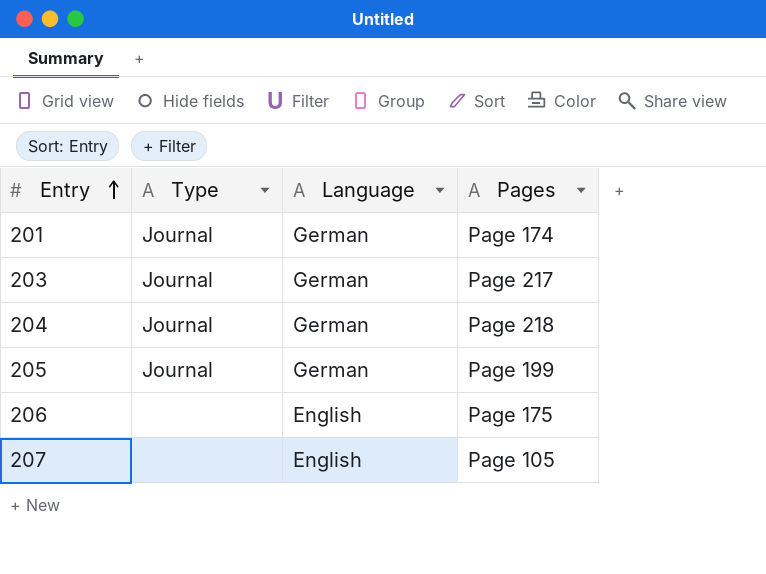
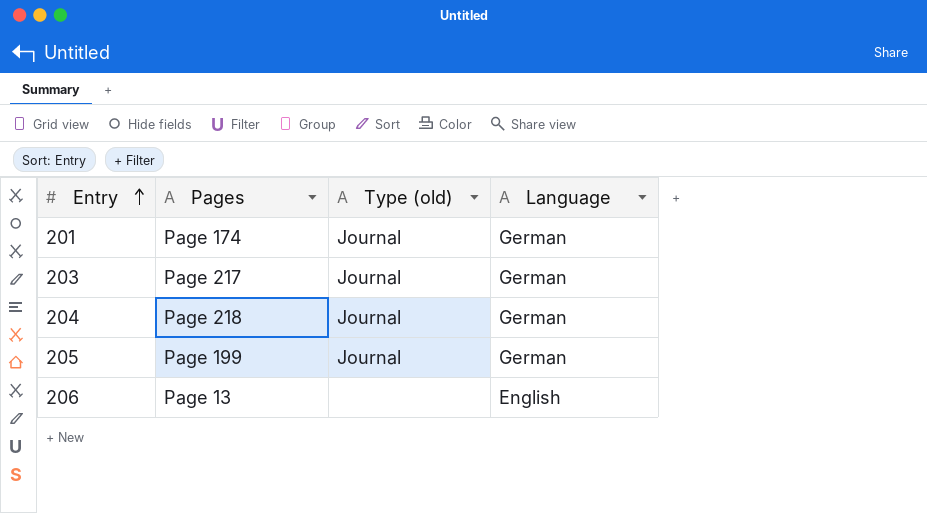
column Pages | position: 4 -> 2
column name: Type -> Type (old)
row 207: none | English | Page 105 -> none
206 | Pages: Page 175 -> Page 13

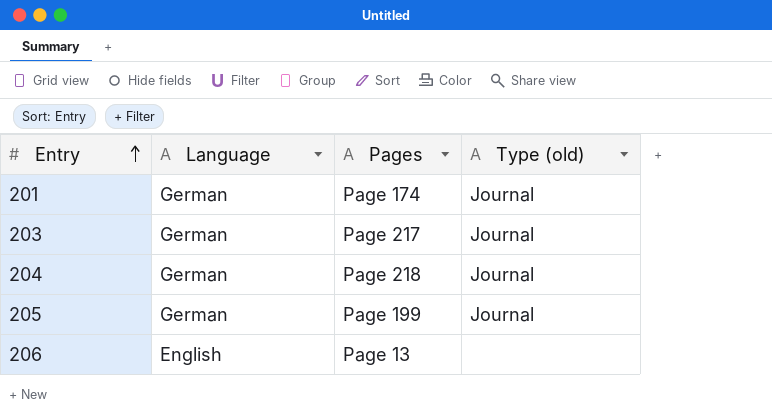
column Language | position: 4 -> 2

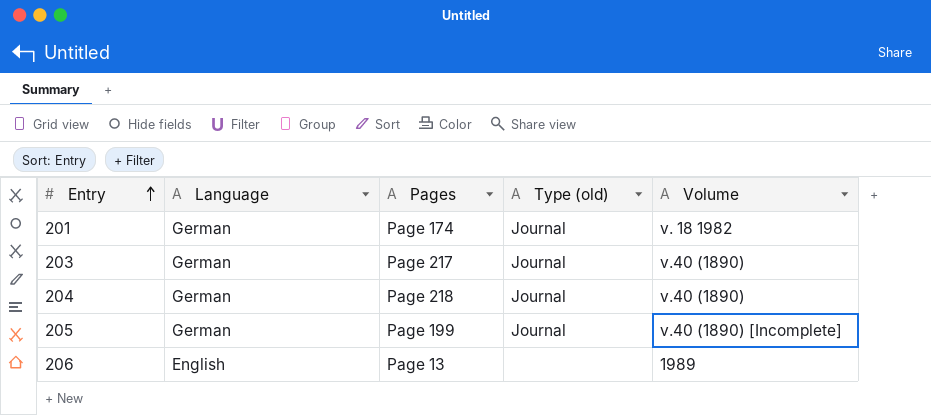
column Volume | position: none -> 5

